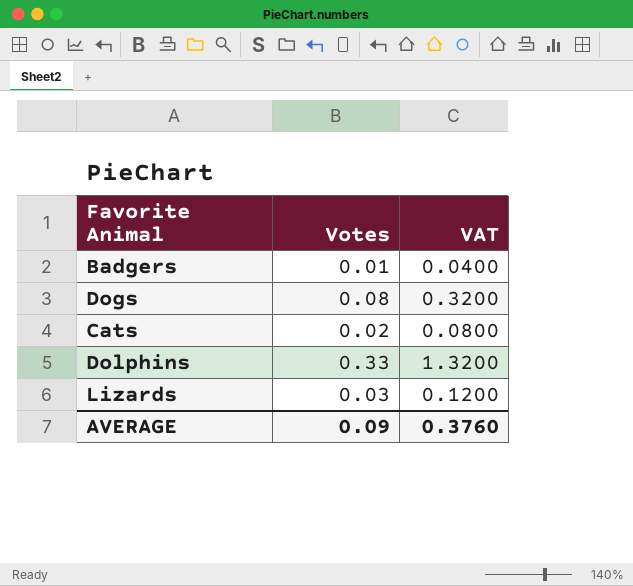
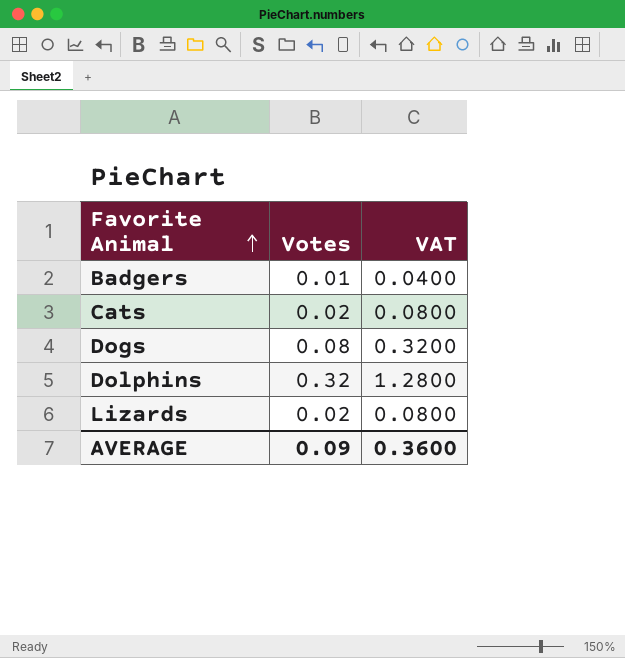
row order: none -> Favorite Animal ascending
Dolphins | Votes: 0.33 -> 0.32
Dolphins | VAT: 1.3200 -> 1.2800
Lizards | Votes: 0.03 -> 0.02
Lizards | VAT: 0.1200 -> 0.0800
AVERAGE | VAT: 0.3760 -> 0.3600

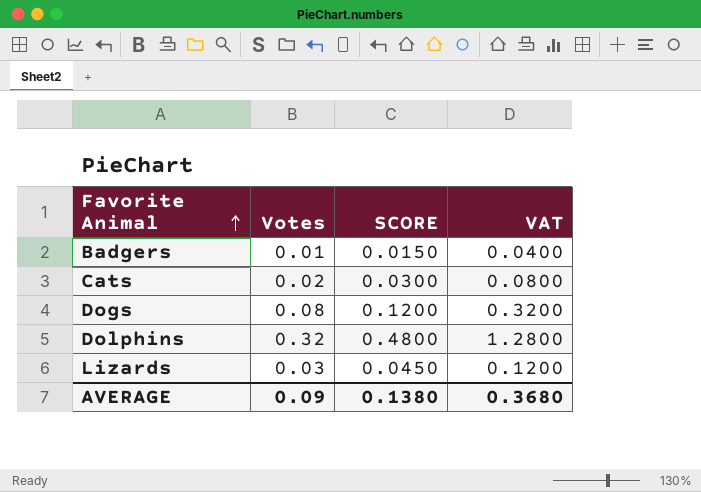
column SCORE | formula: none -> [Votes] * 1.5
Lizards | Votes: 0.02 -> 0.03
Lizards | VAT: 0.0800 -> 0.1200
AVERAGE | VAT: 0.3600 -> 0.3680

